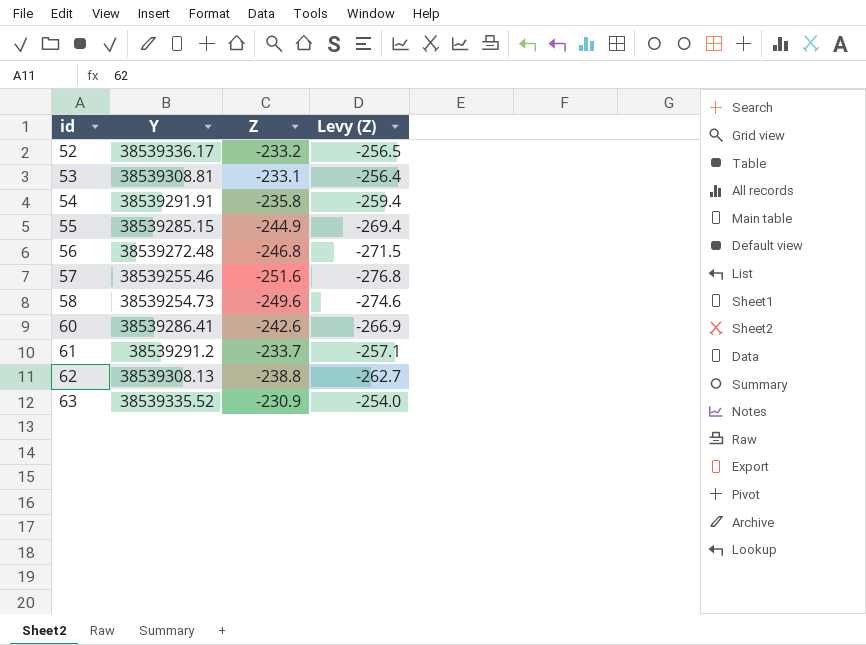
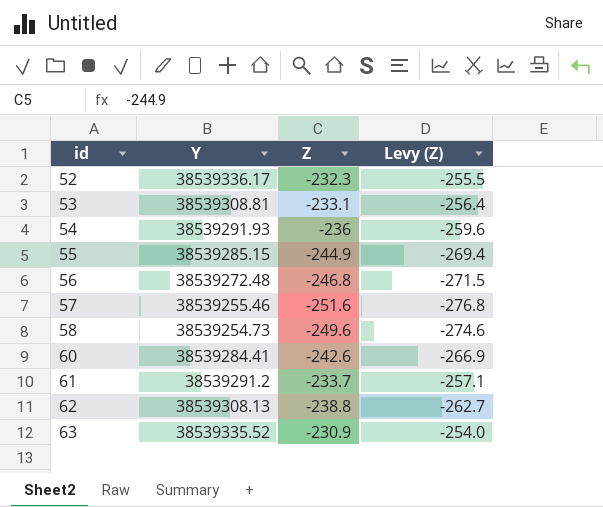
52 | Z: -233.2 -> -232.3
52 | Levy (Z): -256.5 -> -255.5
54 | Y: 38539291.91 -> 38539291.93
54 | Z: -235.8 -> -236
54 | Levy (Z): -259.4 -> -259.6
60 | Y: 38539286.41 -> 38539284.41

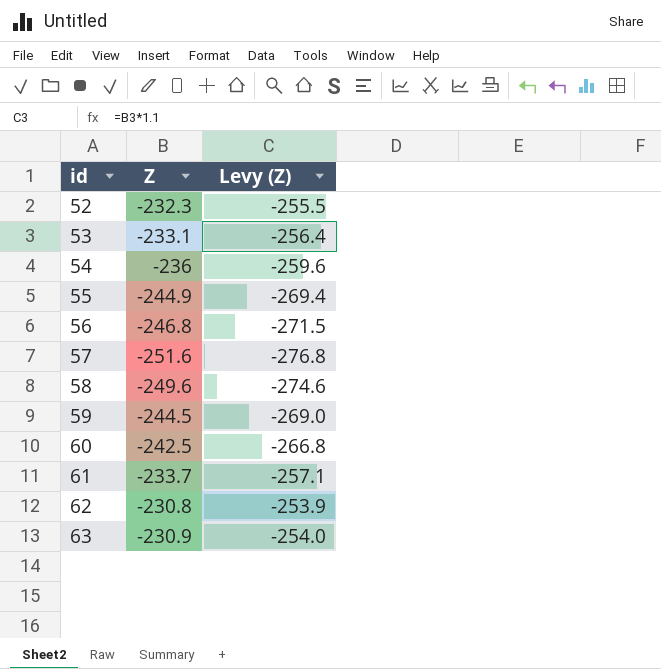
column Y | position: 2 -> none
row 59: none -> -244.5 | -269.0
60 | Z: -242.6 -> -242.5
60 | Levy (Z): -266.9 -> -266.8
62 | Z: -238.8 -> -230.8
62 | Levy (Z): -262.7 -> -253.9

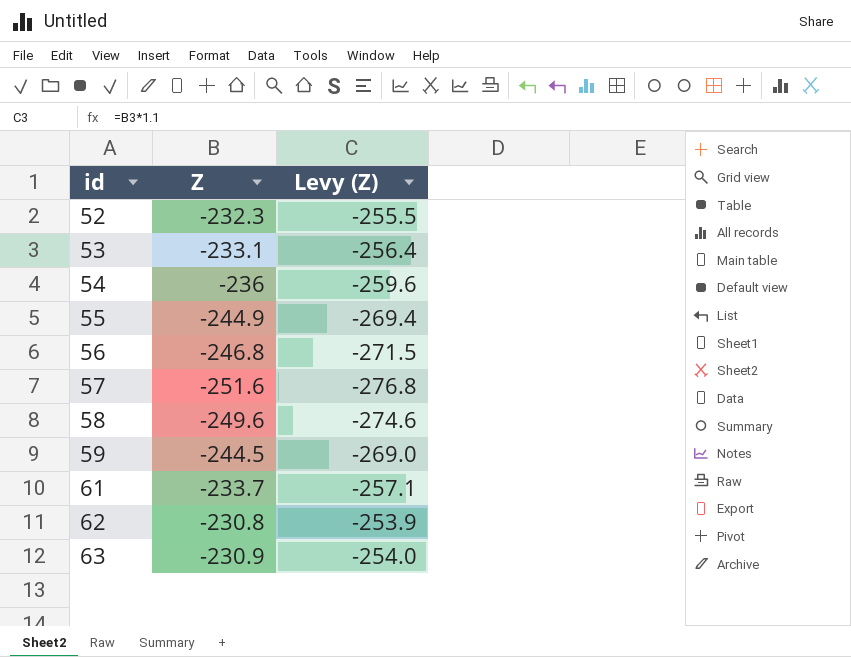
row 60: -242.5 | -266.8 -> none

